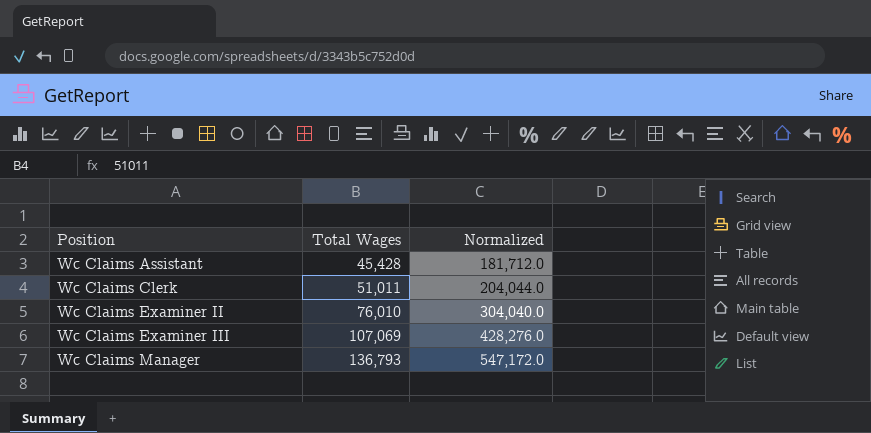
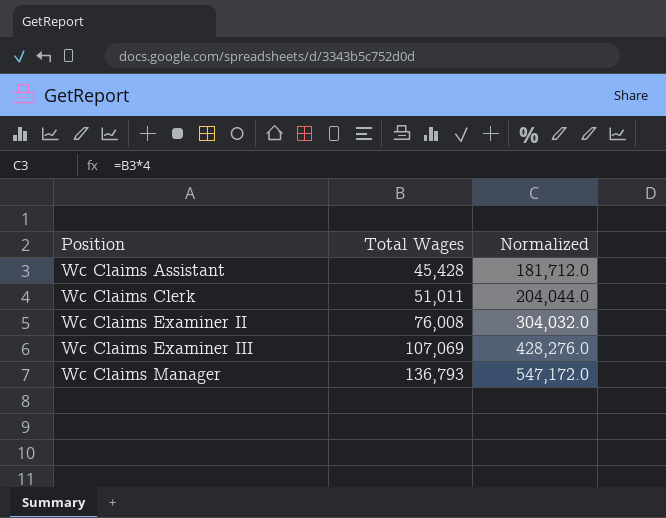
Wc Claims Examiner II | Total Wages: 76,010 -> 76,008
Wc Claims Examiner II | Normalized: 304,040.0 -> 304,032.0

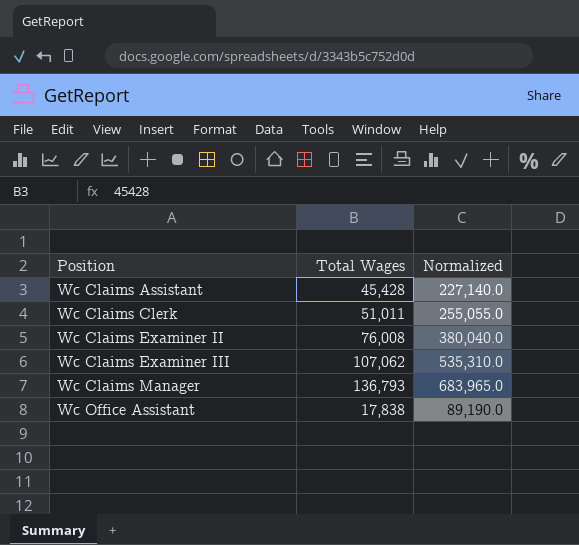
column Normalized | formula: [Total Wages] * 4 -> [Total Wages] * 5
Wc Claims Examiner III | Total Wages: 107,069 -> 107,062
row Wc Office Assistant: none -> 17,838 | 89,190.0

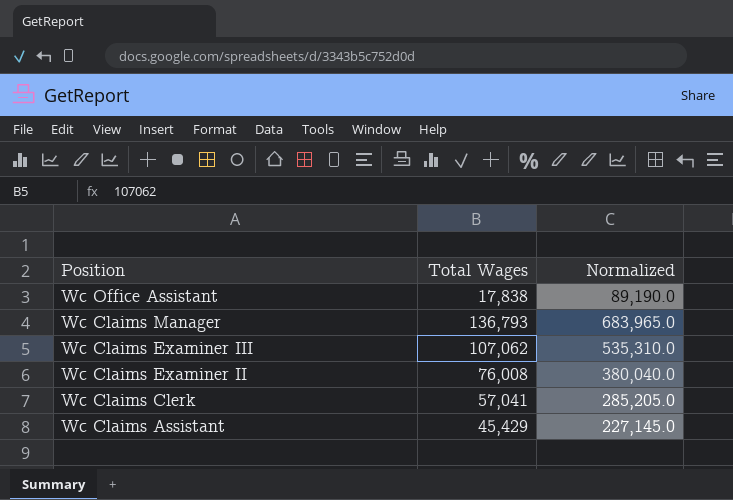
row order: Position ascending -> Position descending
Wc Claims Clerk | Total Wages: 51,011 -> 57,041
Wc Claims Clerk | Normalized: 255,055.0 -> 285,205.0
Wc Claims Assistant | Total Wages: 45,428 -> 45,429
Wc Claims Assistant | Normalized: 227,140.0 -> 227,145.0

